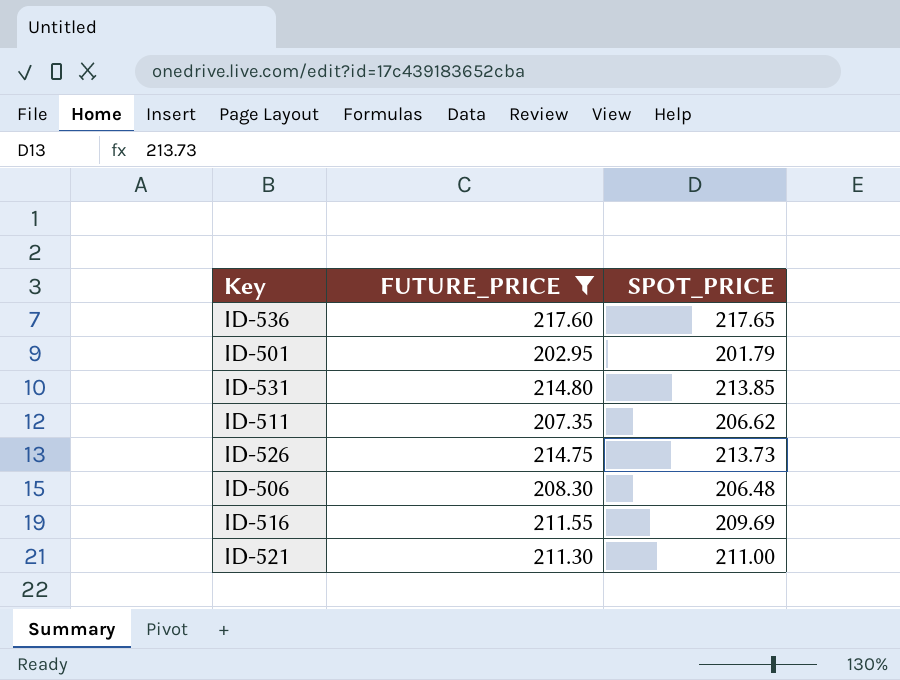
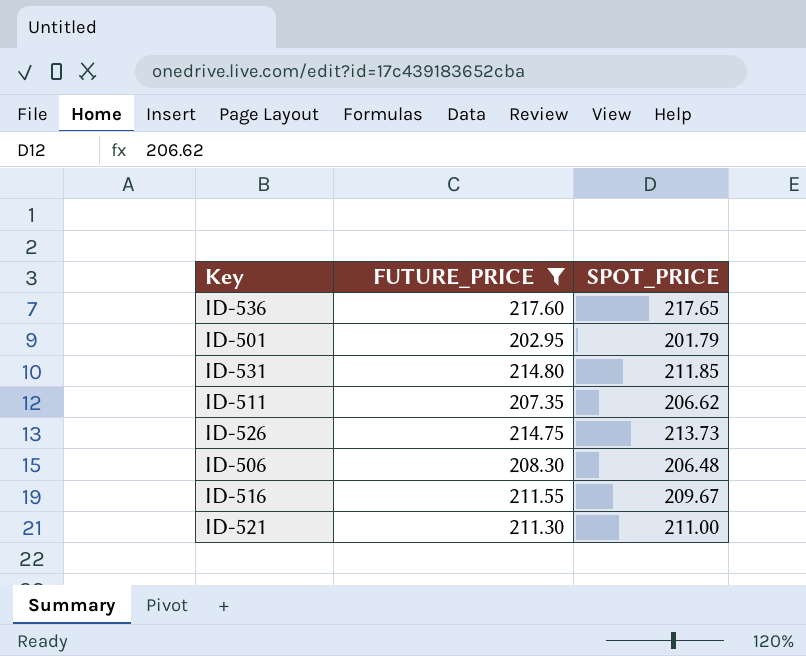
ID-531 | SPOT_PRICE: 213.85 -> 211.85
ID-516 | SPOT_PRICE: 209.69 -> 209.67

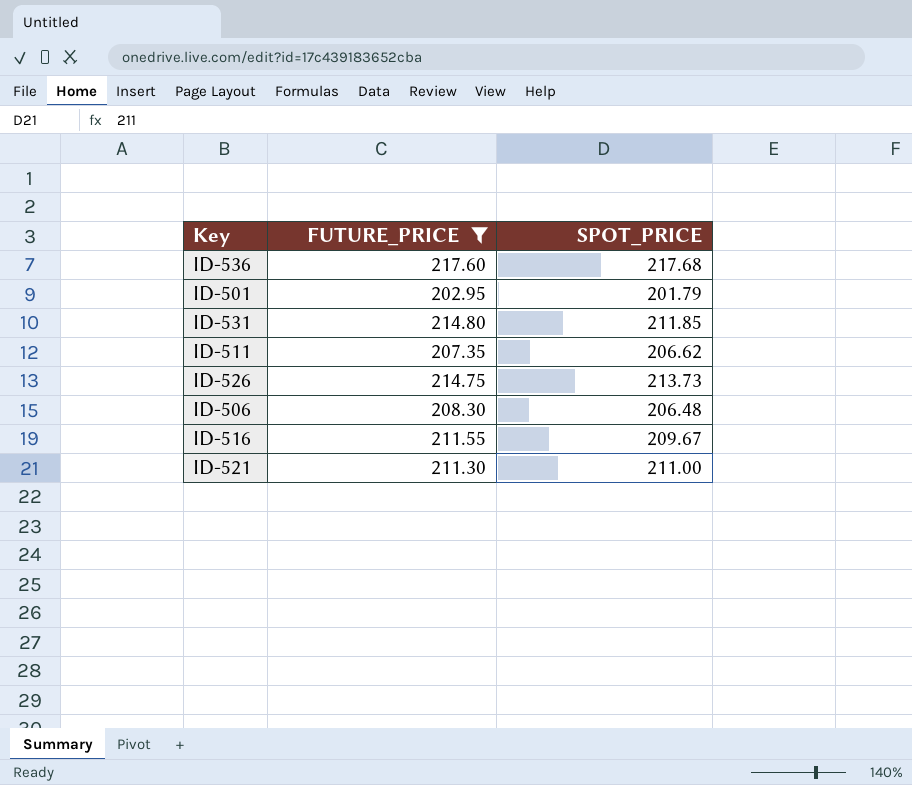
ID-536 | SPOT_PRICE: 217.65 -> 217.68

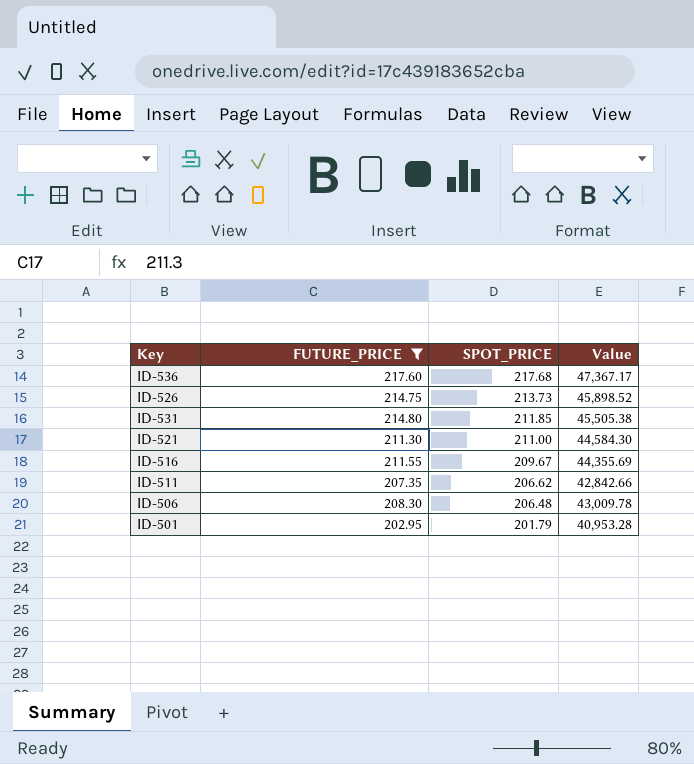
row order: none -> SPOT_PRICE descending
column Value | formula: none -> [FUTURE_PRICE] * [SPOT_PRICE]

